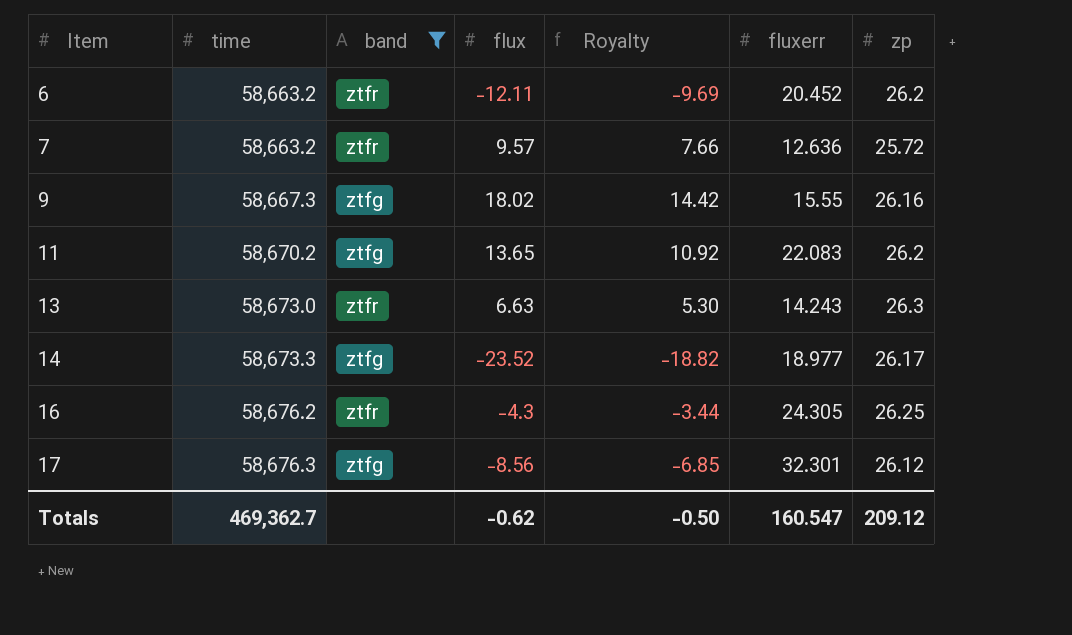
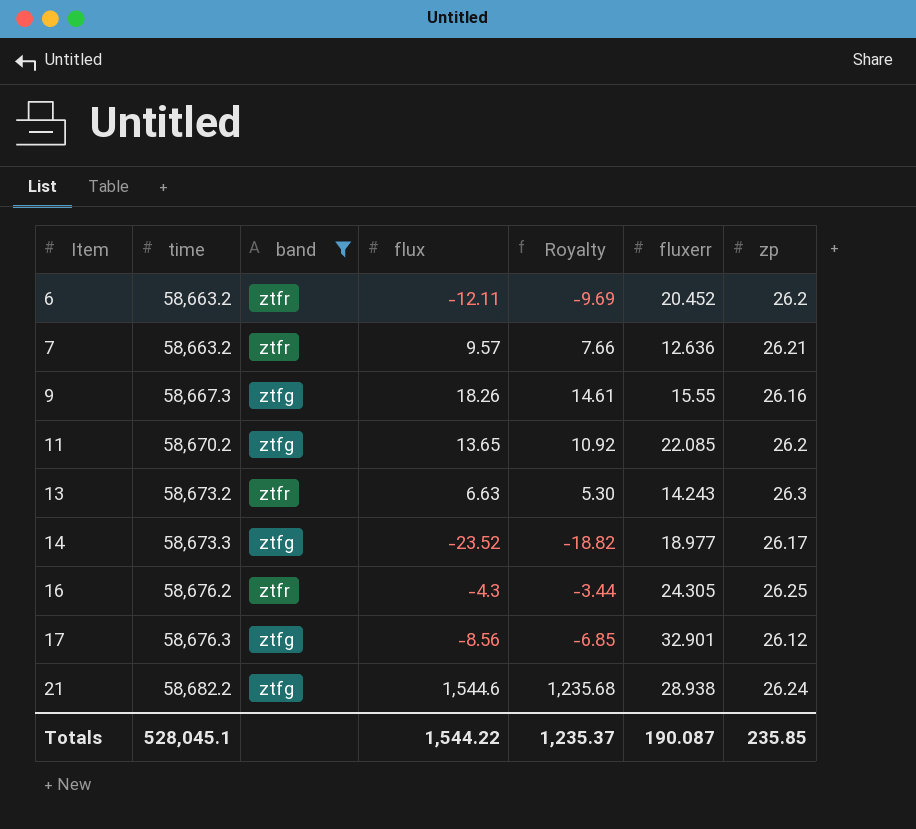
7 | zp: 25.72 -> 26.21
9 | flux: 18.02 -> 18.26
9 | Royalty: 14.42 -> 14.61
11 | fluxerr: 22.083 -> 22.085
13 | time: 58,673.0 -> 58,673.2
17 | fluxerr: 32.301 -> 32.901
row 21: none -> 58,682.2 | ztfg | 1,544.6 | 1,235.68 | 28.938 | 26.24
Totals | time: 469,362.7 -> 528,045.1
Totals | flux: -0.62 -> 1,544.22
Totals | Royalty: -0.50 -> 1,235.37
Totals | fluxerr: 160.547 -> 190.087
Totals | zp: 209.12 -> 235.85

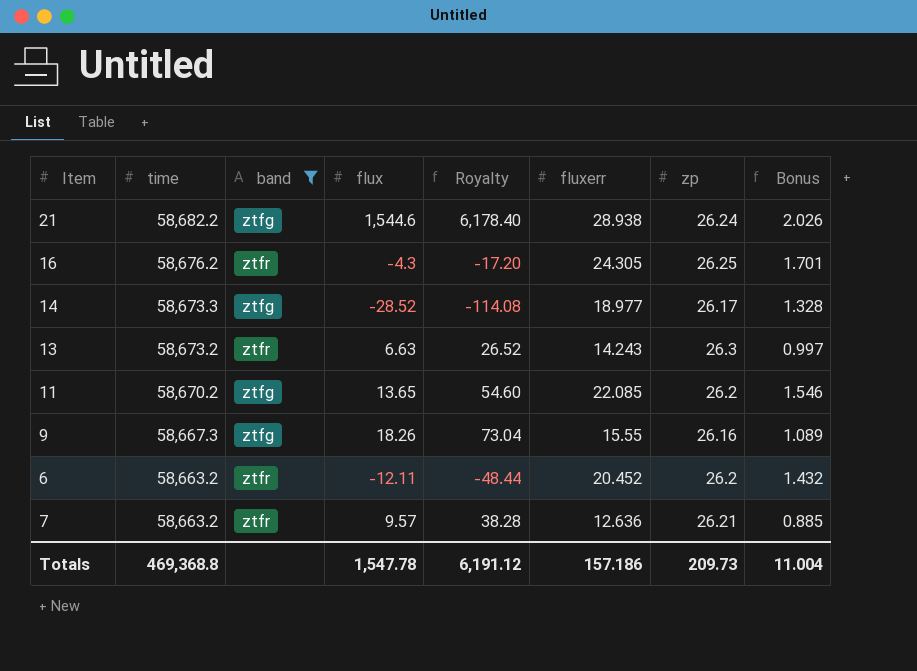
row order: Item ascending -> time descending
column Royalty | formula: [flux] * 0.8 -> [flux] * 4
column Bonus | formula: none -> [fluxerr] * 0.07
row 17: 58,676.3 | ztfg | -8.56 | -6.85 | 32.901 | 26.12 -> none
14 | flux: -23.52 -> -28.52
Totals | time: 528,045.1 -> 469,368.8
Totals | flux: 1,544.22 -> 1,547.78
Totals | Royalty: 1,235.37 -> 6,191.12
Totals | fluxerr: 190.087 -> 157.186
Totals | zp: 235.85 -> 209.73

